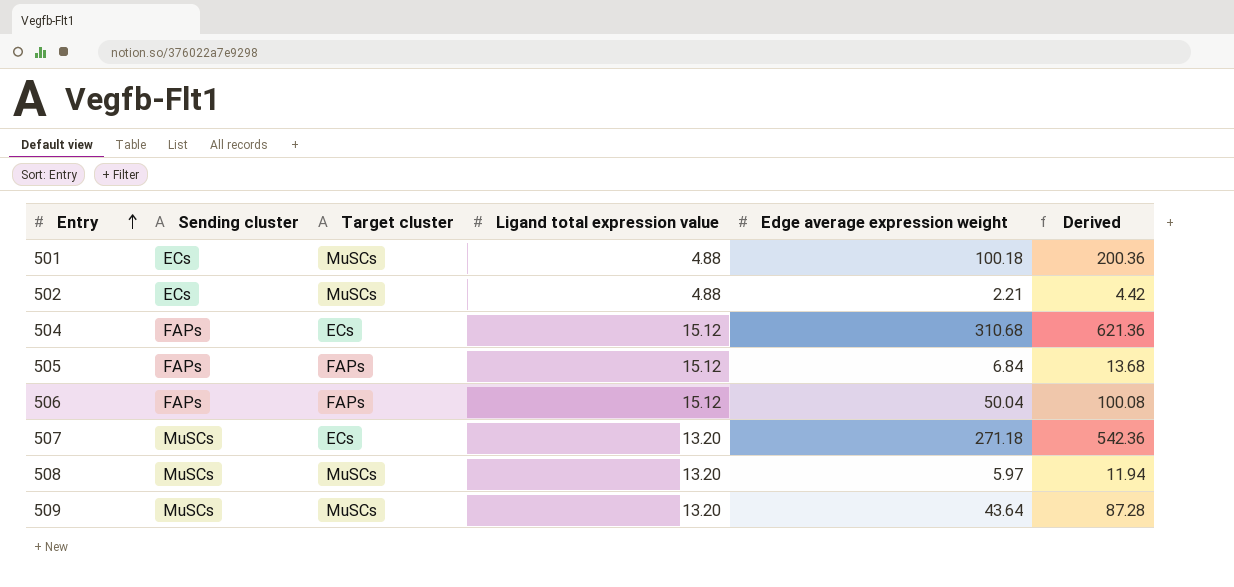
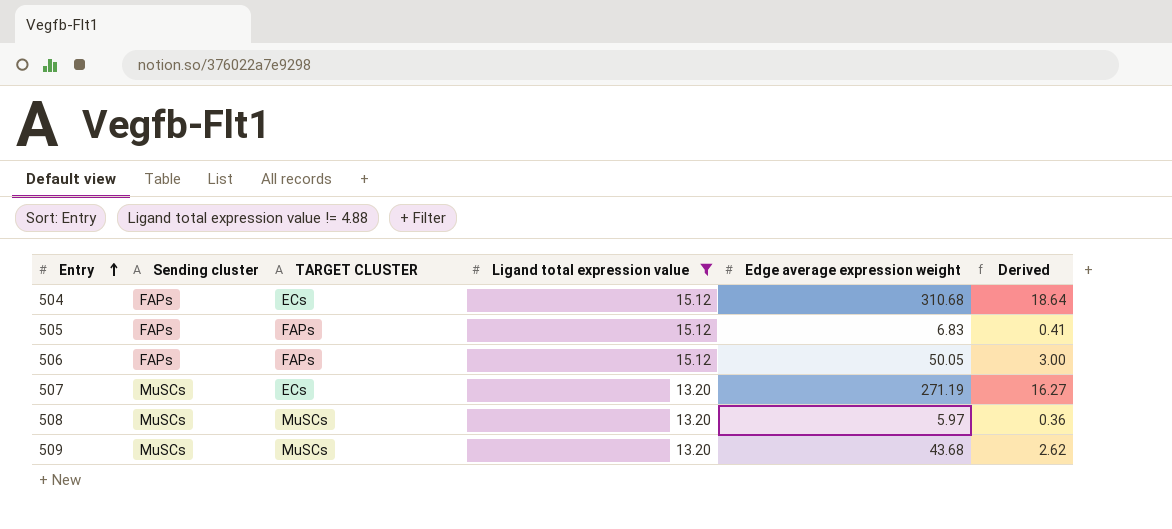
filter: none -> Ligand total expression value != 4.88
column name: Target cluster -> TARGET CLUSTER
column Derived | formula: [Edge average expression weight] * 2 -> [Edge average expression weight] * 0.06
505 | Edge average expression weight: 6.84 -> 6.83
506 | Edge average expression weight: 50.04 -> 50.05
507 | Edge average expression weight: 271.18 -> 271.19
509 | Edge average expression weight: 43.64 -> 43.68

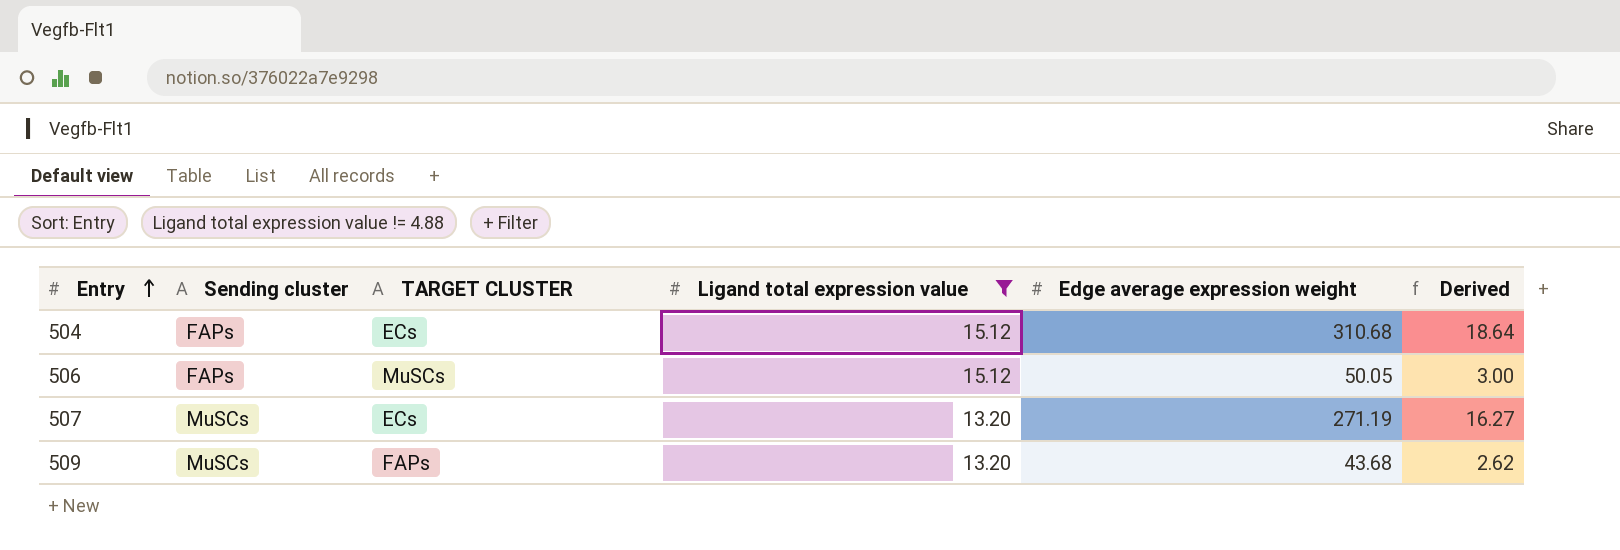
row 505: FAPs | FAPs | 15.12 | 6.83 | 0.41 -> none
row 508: MuSCs | MuSCs | 13.20 | 5.97 | 0.36 -> none
506 | TARGET CLUSTER: FAPs -> MuSCs
509 | TARGET CLUSTER: MuSCs -> FAPs

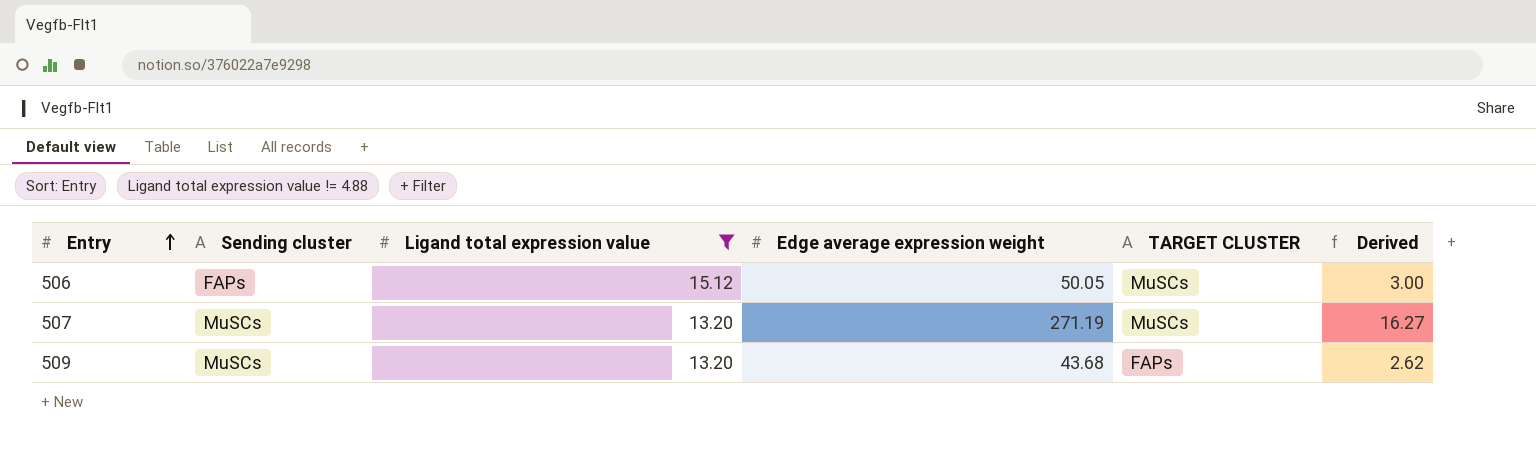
column TARGET CLUSTER | position: 3 -> 5
row 504: FAPs | ECs | 15.12 | 310.68 | 18.64 -> none
507 | TARGET CLUSTER: ECs -> MuSCs

